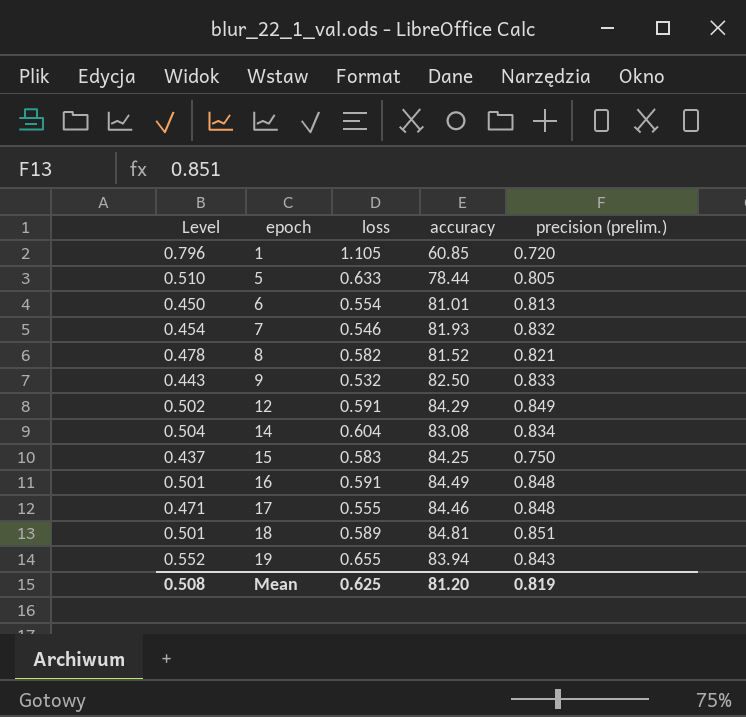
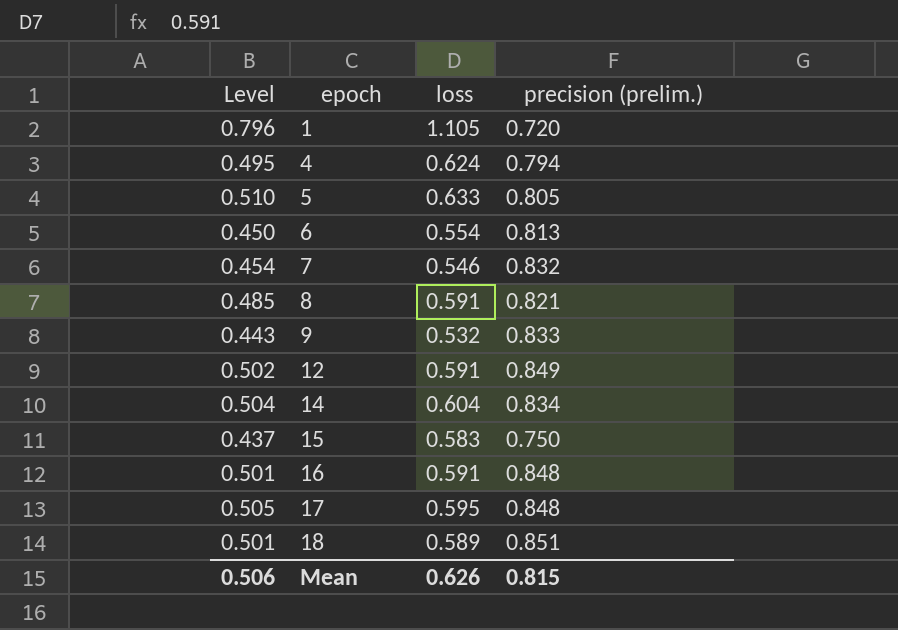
column accuracy | position: 4 -> none
row 19: 0.552 | 0.655 | 83.94 | 0.843 -> none
row 4: none -> 0.495 | 0.624 | 0.794
8 | Level: 0.478 -> 0.485
8 | loss: 0.582 -> 0.591
17 | Level: 0.471 -> 0.505
17 | loss: 0.555 -> 0.595
Mean | Level: 0.508 -> 0.506
Mean | loss: 0.625 -> 0.626
Mean | precision (prelim.): 0.819 -> 0.815

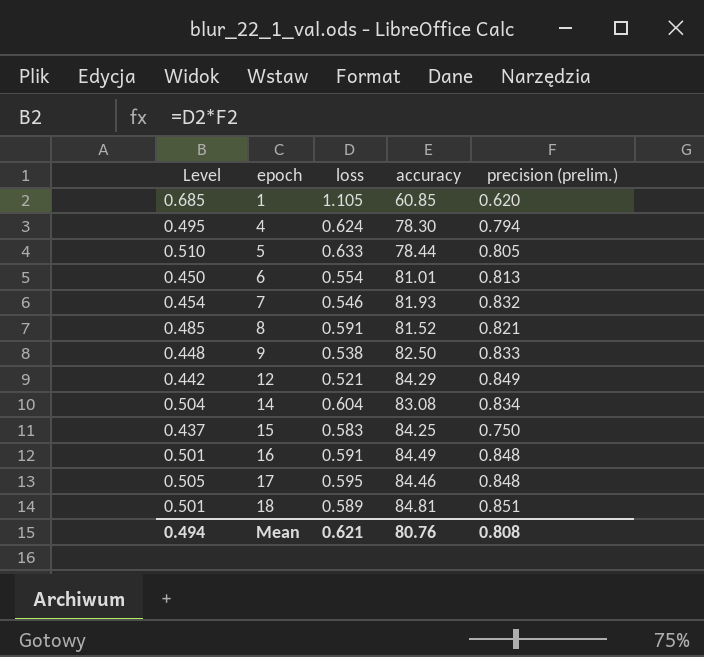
column accuracy | position: none -> 4
1 | Level: 0.796 -> 0.685
1 | precision (prelim.): 0.720 -> 0.620
9 | Level: 0.443 -> 0.448
9 | loss: 0.532 -> 0.538
12 | Level: 0.502 -> 0.442
12 | loss: 0.591 -> 0.521
Mean | Level: 0.506 -> 0.494
Mean | loss: 0.626 -> 0.621
Mean | precision (prelim.): 0.815 -> 0.808

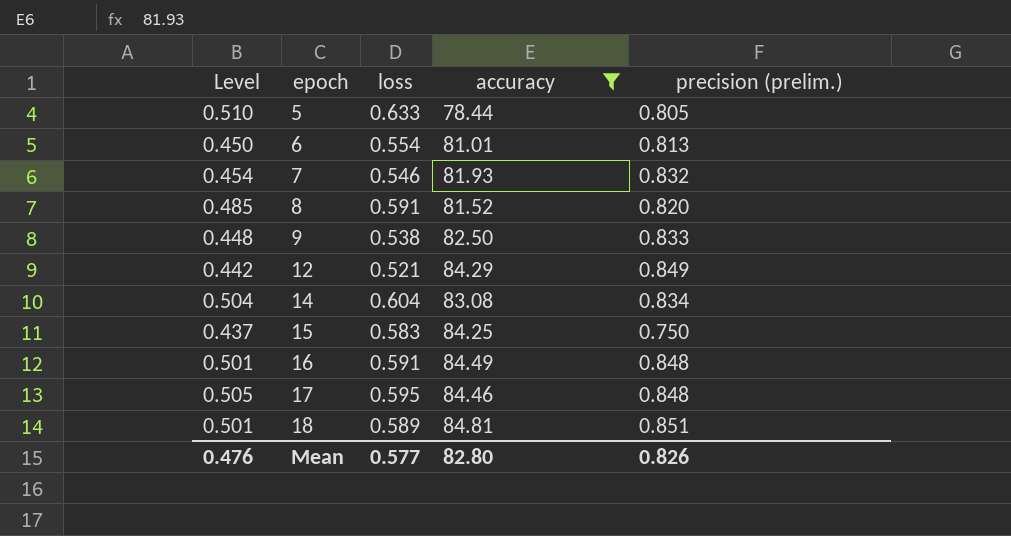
filter: none -> accuracy >= 78.44
8 | precision (prelim.): 0.821 -> 0.820
Mean | Level: 0.494 -> 0.476
Mean | loss: 0.621 -> 0.577
Mean | accuracy: 80.76 -> 82.80
Mean | precision (prelim.): 0.808 -> 0.826

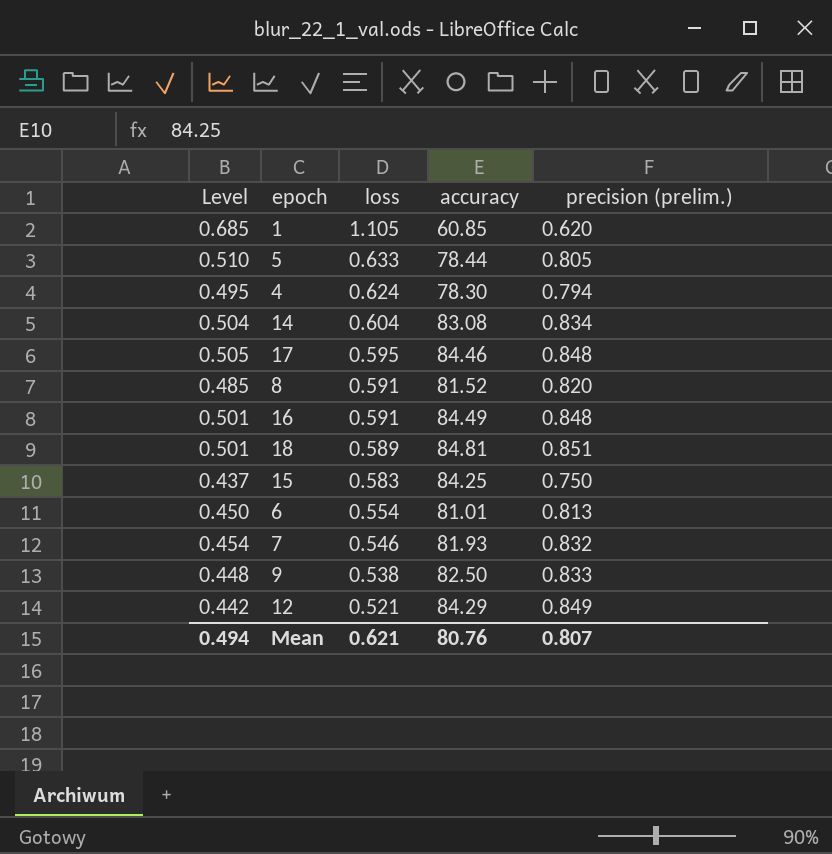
filter: accuracy >= 78.44 -> none
row order: epoch ascending -> loss descending
Mean | Level: 0.476 -> 0.494
Mean | loss: 0.577 -> 0.621
Mean | accuracy: 82.80 -> 80.76
Mean | precision (prelim.): 0.826 -> 0.807

